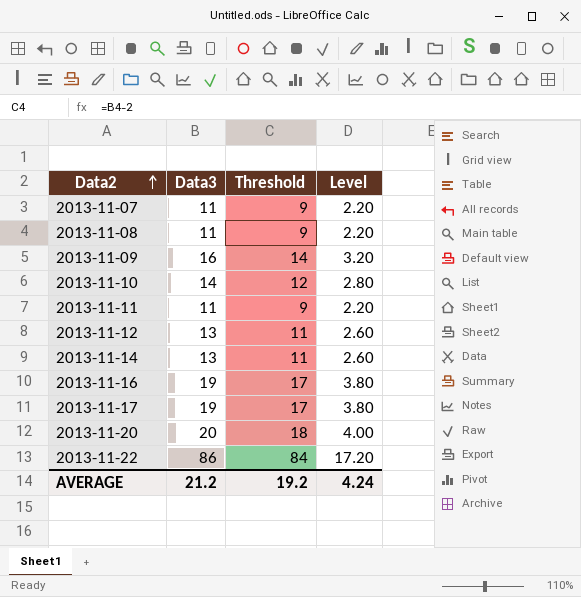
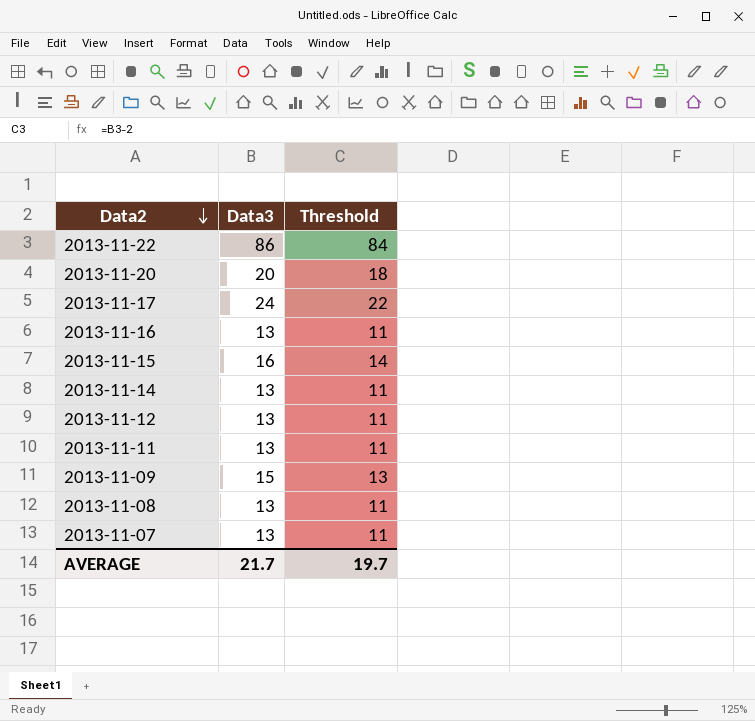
row order: Data2 ascending -> Data2 descending
column Level | formula: [Data3] * 0.2 -> none
row 2013-11-10: 14 | 12 | 2.80 -> none
2013-11-17 | Data3: 19 -> 24
2013-11-17 | Threshold: 17 -> 22
2013-11-16 | Data3: 19 -> 13
2013-11-16 | Threshold: 17 -> 11
row 2013-11-15: none -> 16 | 14
2013-11-11 | Data3: 11 -> 13
2013-11-11 | Threshold: 9 -> 11
2013-11-09 | Data3: 16 -> 15
2013-11-09 | Threshold: 14 -> 13
2013-11-08 | Data3: 11 -> 13
2013-11-08 | Threshold: 9 -> 11
2013-11-07 | Data3: 11 -> 13
2013-11-07 | Threshold: 9 -> 11
AVERAGE | Data3: 21.2 -> 21.7
AVERAGE | Threshold: 19.2 -> 19.7

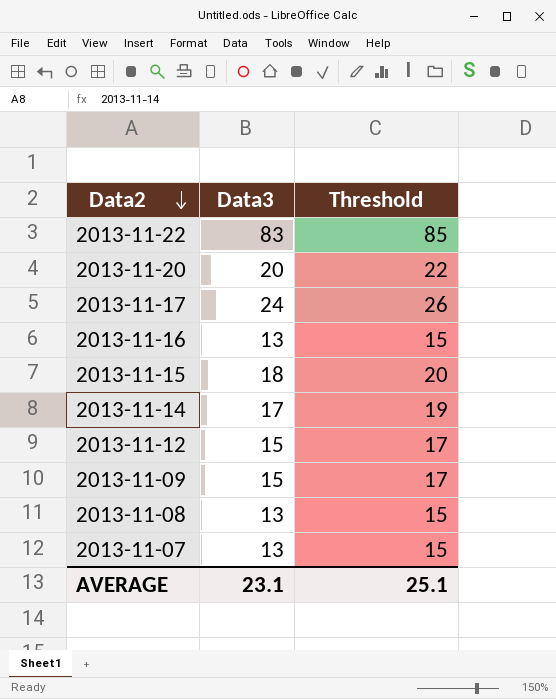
column Threshold | formula: [Data3] - 2 -> [Data3] + 2
row 2013-11-11: 13 | 11 -> none
2013-11-22 | Data3: 86 -> 83
2013-11-15 | Data3: 16 -> 18
2013-11-14 | Data3: 13 -> 17
2013-11-12 | Data3: 13 -> 15
AVERAGE | Data3: 21.7 -> 23.1
AVERAGE | Threshold: 19.7 -> 25.1

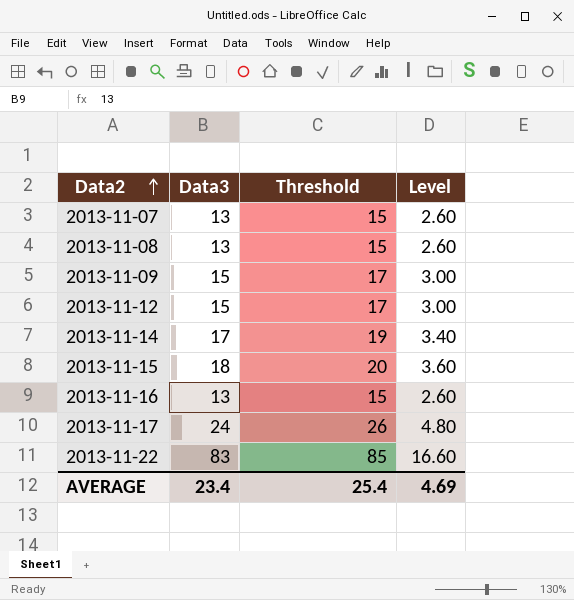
row order: Data2 descending -> Data2 ascending
column Level | formula: none -> [Data3] * 0.2
row 2013-11-20: 20 | 22 -> none
AVERAGE | Data3: 23.1 -> 23.4
AVERAGE | Threshold: 25.1 -> 25.4

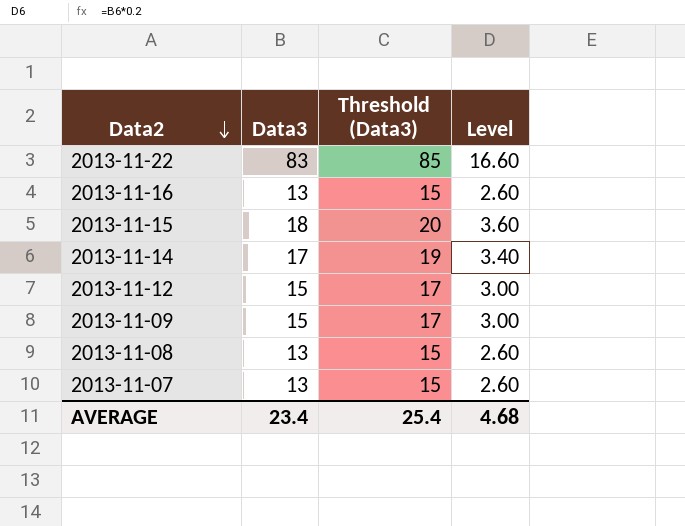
row order: Data2 ascending -> Data2 descending
column name: Threshold -> Threshold (Data3)
row 2013-11-17: 24 | 26 | 4.80 -> none
AVERAGE | Level: 4.69 -> 4.68

